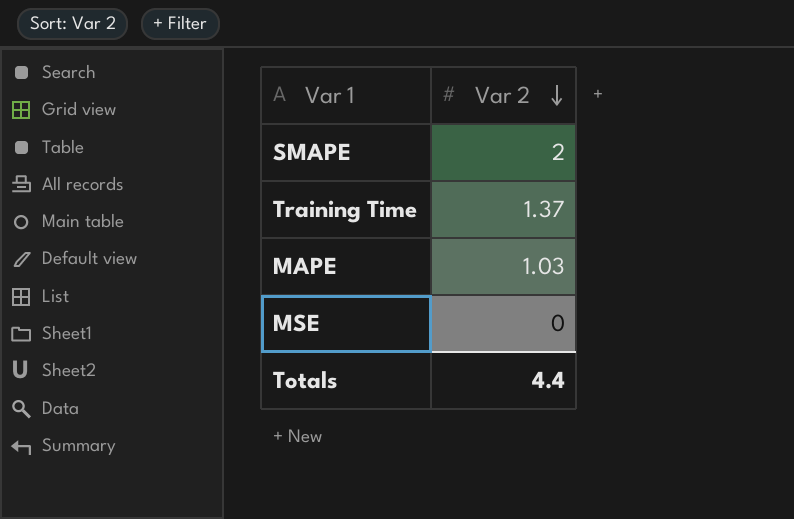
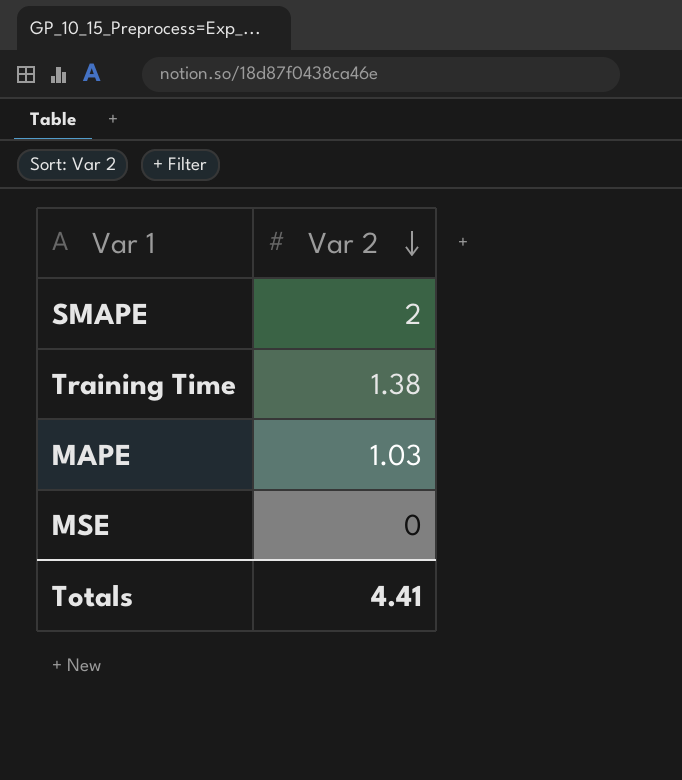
Training Time | Var 2: 1.37 -> 1.38
Totals | Var 2: 4.4 -> 4.41

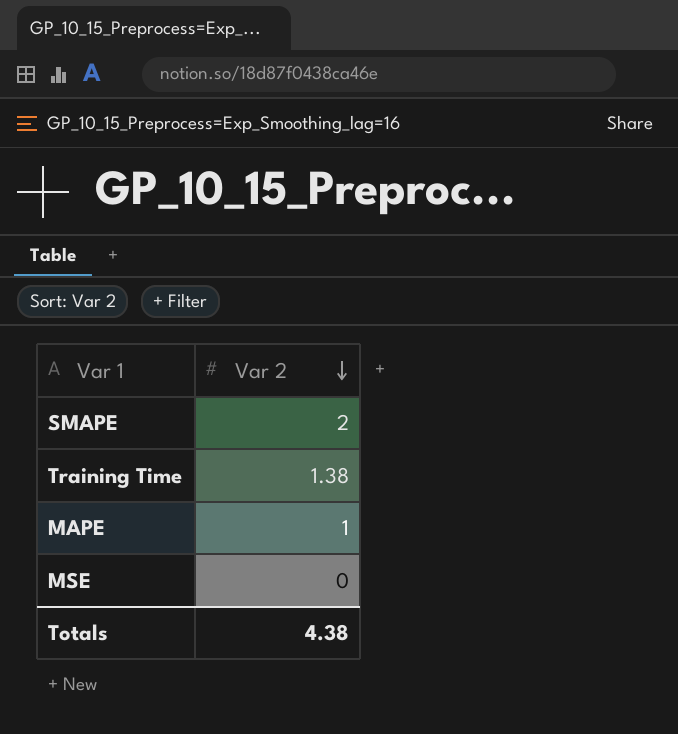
MAPE | Var 2: 1.03 -> 1
Totals | Var 2: 4.41 -> 4.38

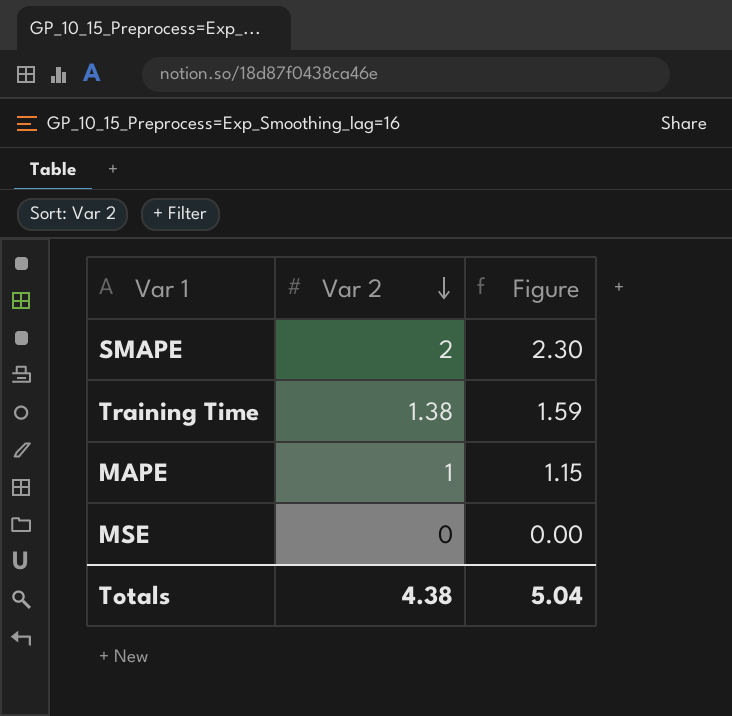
column Figure | formula: none -> [Var 2] * 1.15

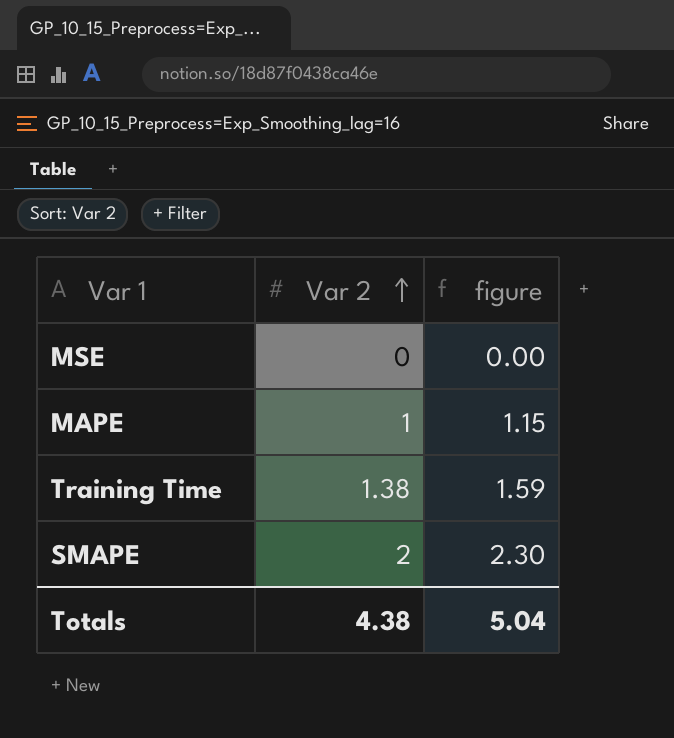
row order: Var 2 descending -> Var 2 ascending
column name: Figure -> figure

